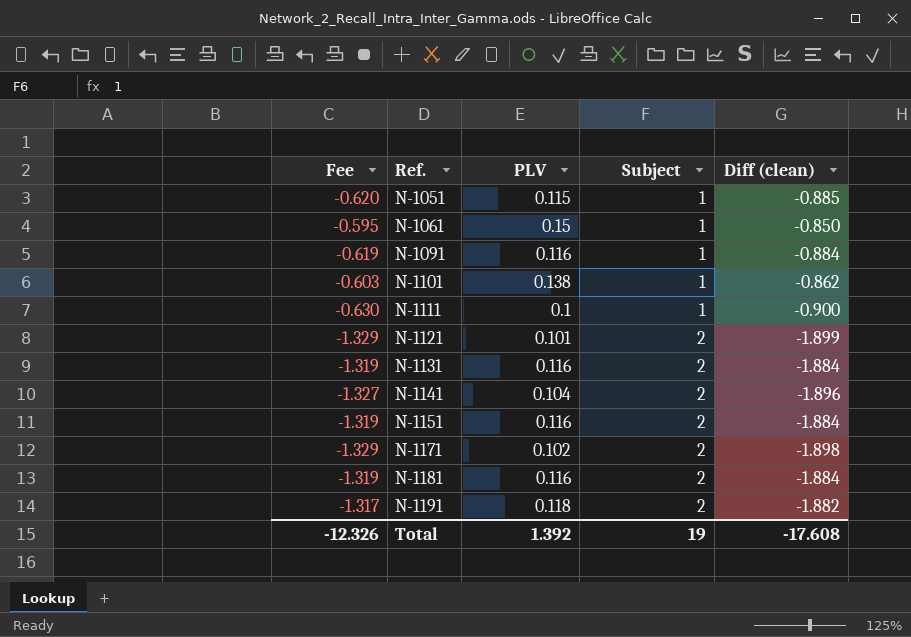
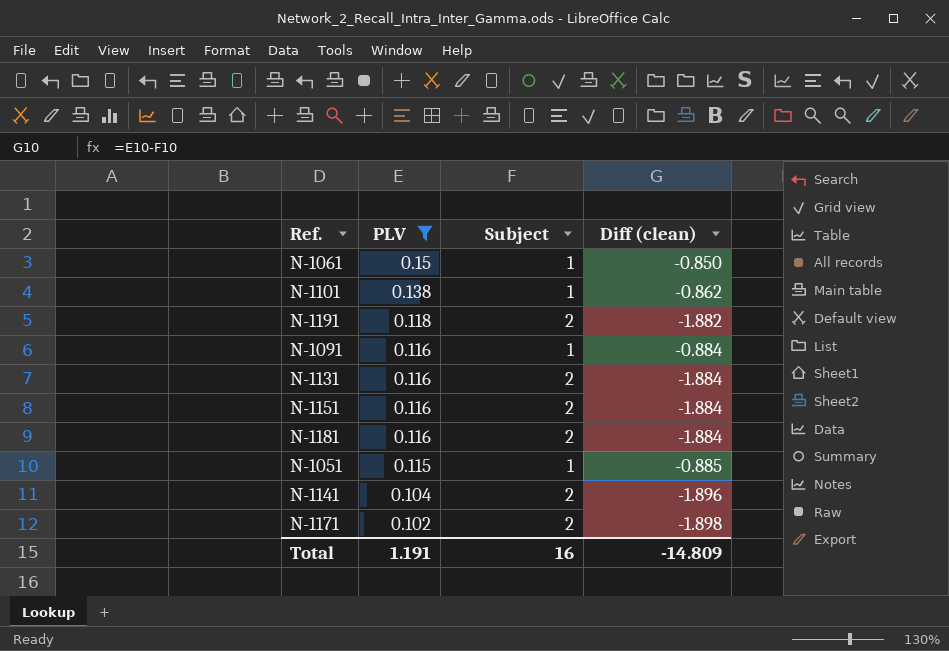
filter: none -> PLV >= 0.102
row order: Ref. ascending -> PLV descending
column Fee | formula: [Diff (clean)] * 0.7 -> none
Total | PLV: 1.392 -> 1.191
Total | Subject: 19 -> 16
Total | Diff (clean): -17.608 -> -14.809

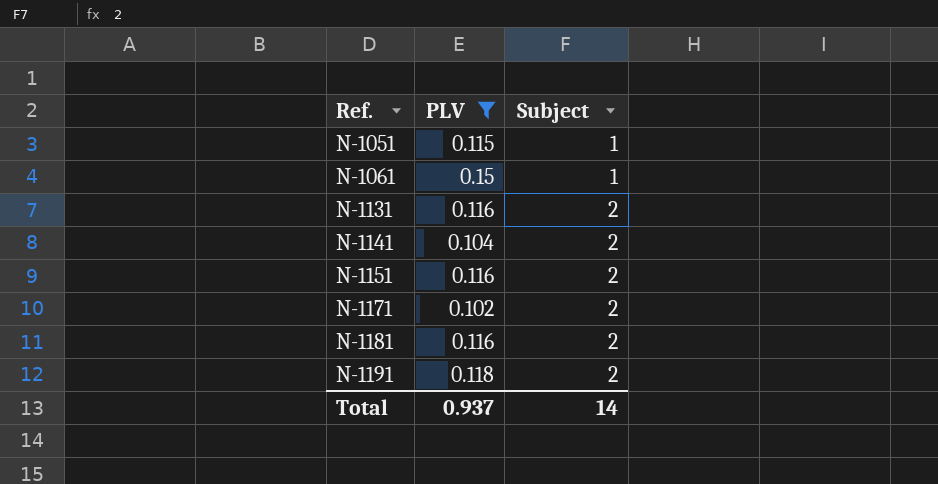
row order: PLV descending -> Ref. ascending
column Diff (clean) | formula: [PLV] - [Subject] -> none
row N-1101: 0.138 | 1 | -0.862 -> none
row N-1091: 0.116 | 1 | -0.884 -> none
Total | PLV: 1.191 -> 0.937
Total | Subject: 16 -> 14

